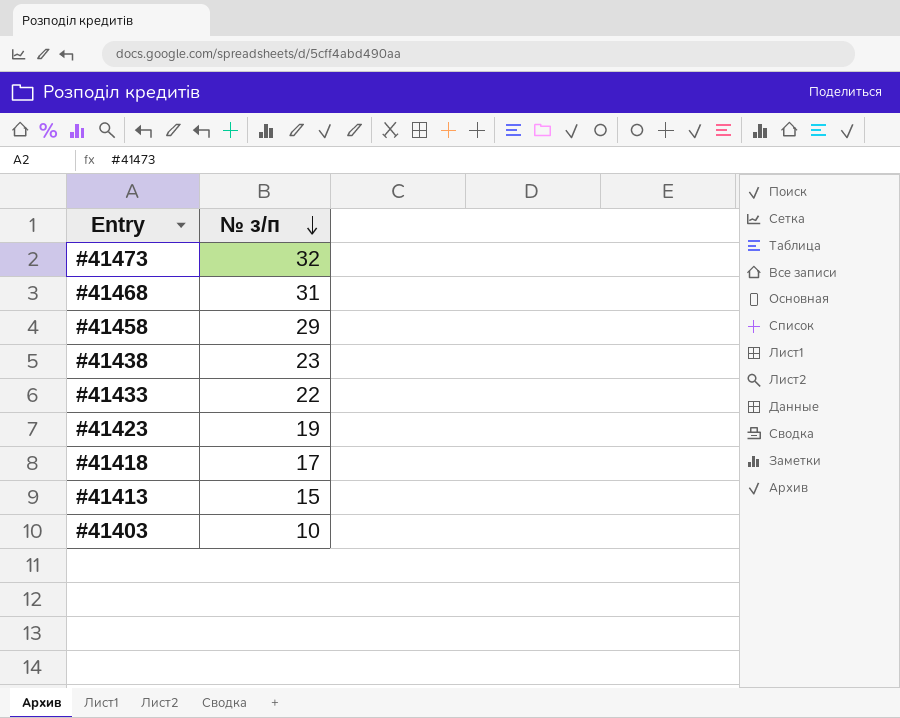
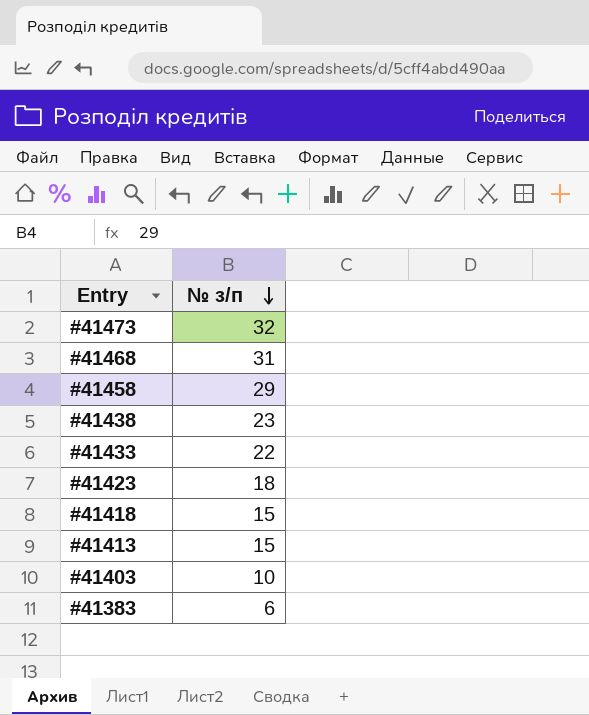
#41423 | № з/п: 19 -> 18
#41418 | № з/п: 17 -> 15
row #41383: none -> 6

